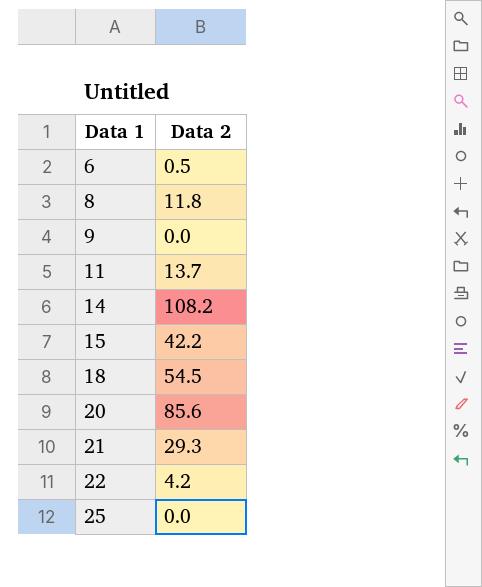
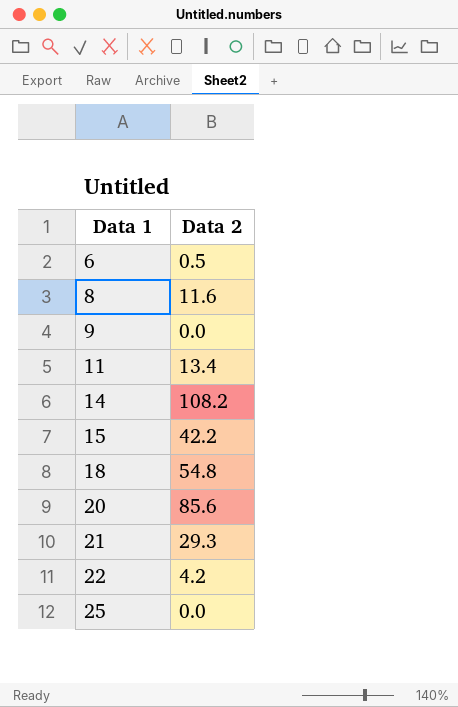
8 | Data 2: 11.8 -> 11.6
11 | Data 2: 13.7 -> 13.4
18 | Data 2: 54.5 -> 54.8

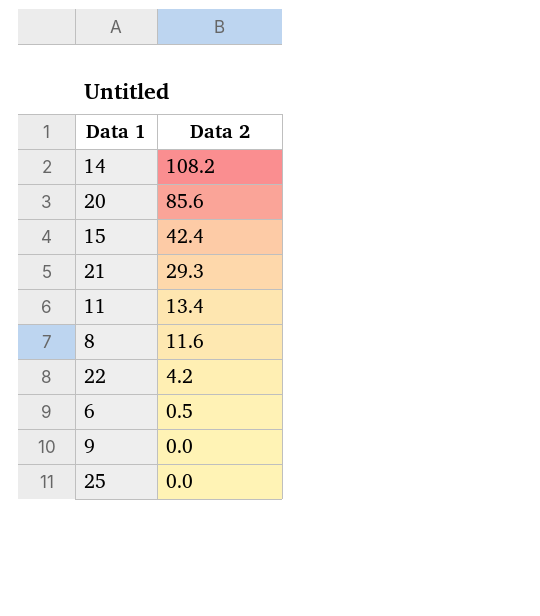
row order: Data 1 ascending -> Data 2 descending
row 18: 54.8 -> none
15 | Data 2: 42.2 -> 42.4

